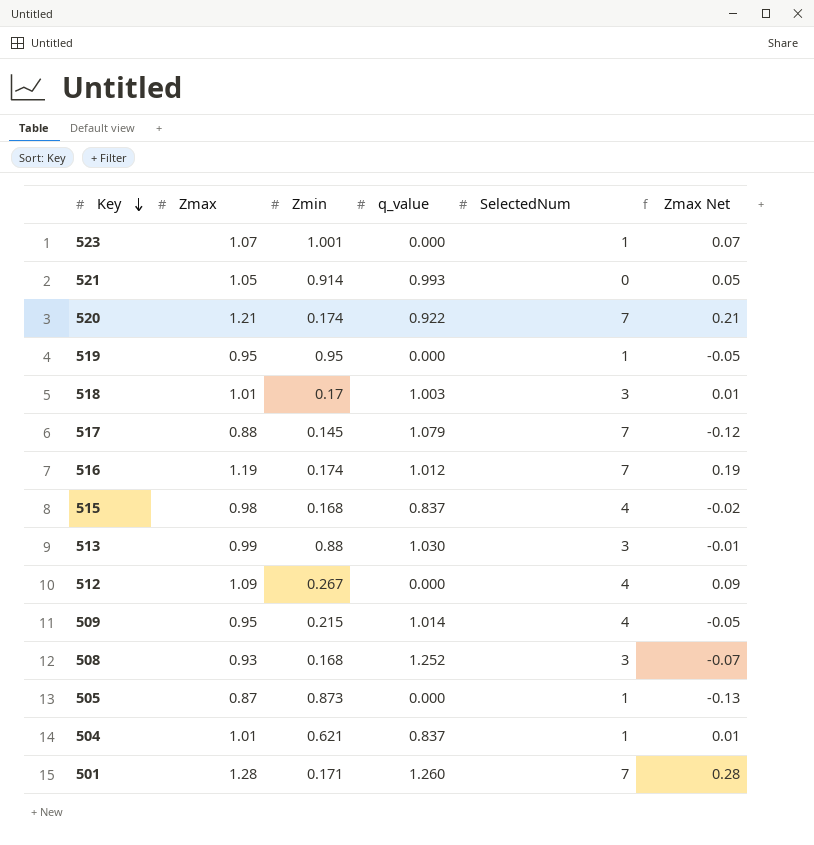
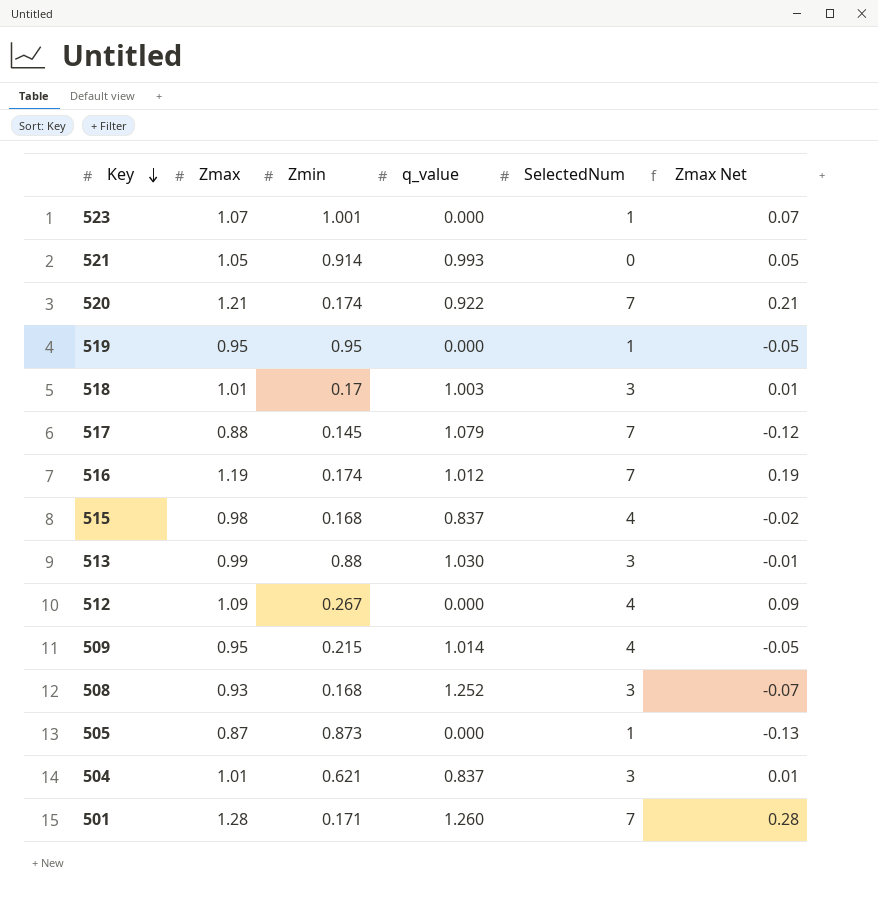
504 | SelectedNum: 1 -> 3

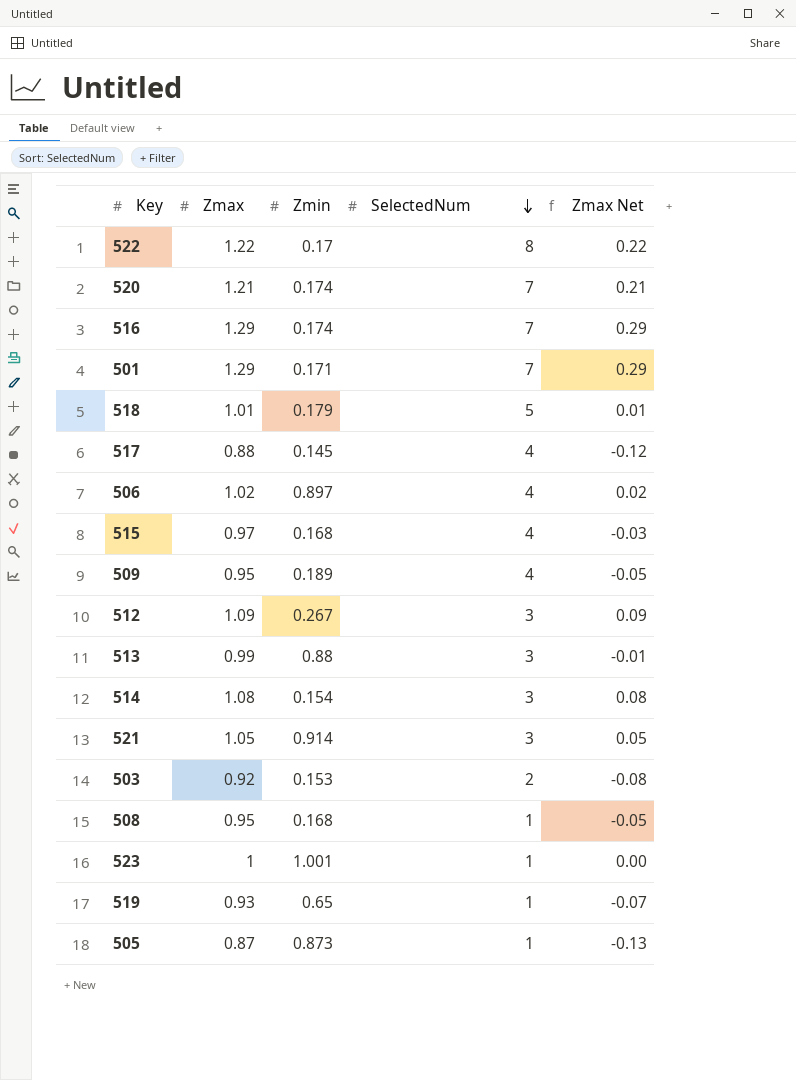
row order: Key descending -> SelectedNum descending
column q_value | position: 4 -> none
row 504: 1.01 | 0.621 | 0.837 | 3 | 0.01 -> none
row 522: none -> 1.22 | 0.17 | 8 | 0.22
516 | Zmax: 1.19 -> 1.29
516 | Zmax Net: 0.19 -> 0.29
501 | Zmax: 1.28 -> 1.29
501 | Zmax Net: 0.28 -> 0.29
518 | Zmin: 0.17 -> 0.179
518 | SelectedNum: 3 -> 5
517 | SelectedNum: 7 -> 4
row 506: none -> 1.02 | 0.897 | 4 | 0.02
515 | Zmax: 0.98 -> 0.97
515 | Zmax Net: -0.02 -> -0.03
509 | Zmin: 0.215 -> 0.189
512 | SelectedNum: 4 -> 3
row 514: none -> 1.08 | 0.154 | 3 | 0.08
521 | SelectedNum: 0 -> 3
row 503: none -> 0.92 | 0.153 | 2 | -0.08
508 | Zmax: 0.93 -> 0.95
508 | SelectedNum: 3 -> 1
508 | Zmax Net: -0.07 -> -0.05
523 | Zmax: 1.07 -> 1
523 | Zmax Net: 0.07 -> 0.00
519 | Zmax: 0.95 -> 0.93
519 | Zmin: 0.95 -> 0.65
519 | Zmax Net: -0.05 -> -0.07

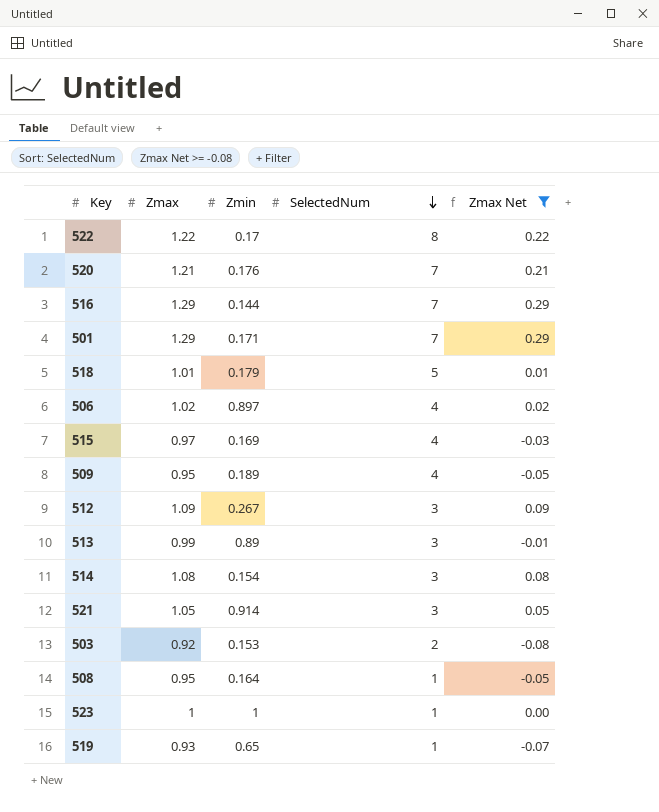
filter: none -> Zmax Net >= -0.08
520 | Zmin: 0.174 -> 0.176
516 | Zmin: 0.174 -> 0.144
515 | Zmin: 0.168 -> 0.169
513 | Zmin: 0.88 -> 0.89
508 | Zmin: 0.168 -> 0.164
523 | Zmin: 1.001 -> 1

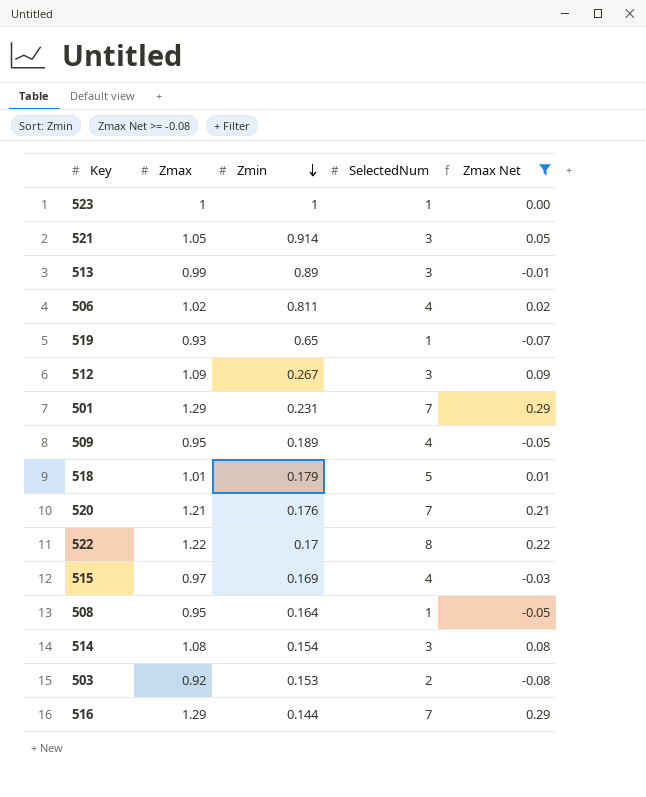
row order: SelectedNum descending -> Zmin descending
506 | Zmin: 0.897 -> 0.811
501 | Zmin: 0.171 -> 0.231

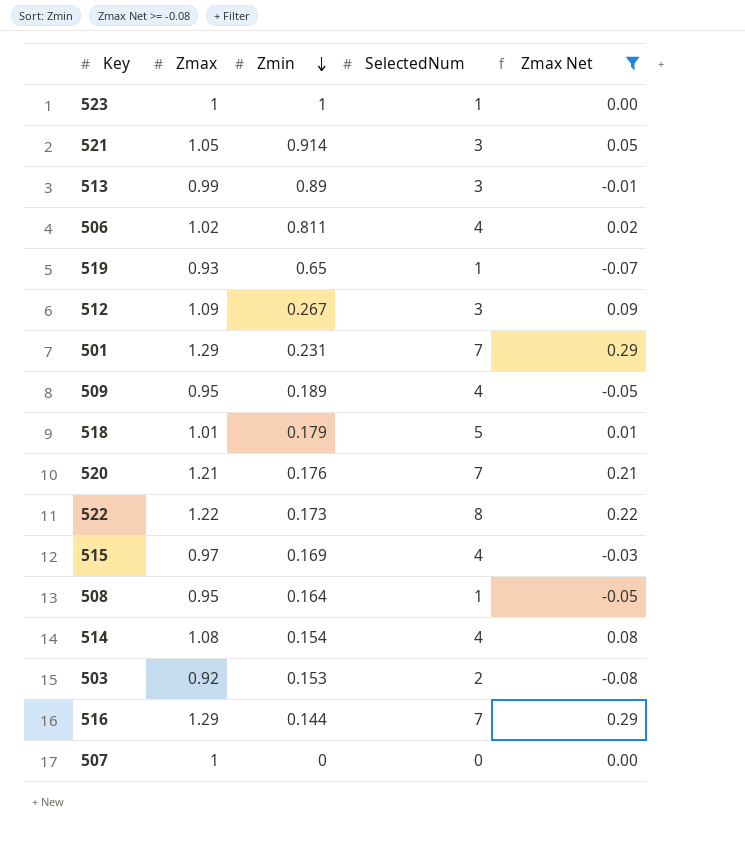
522 | Zmin: 0.17 -> 0.173
514 | SelectedNum: 3 -> 4
row 507: none -> 1 | 0 | 0 | 0.00

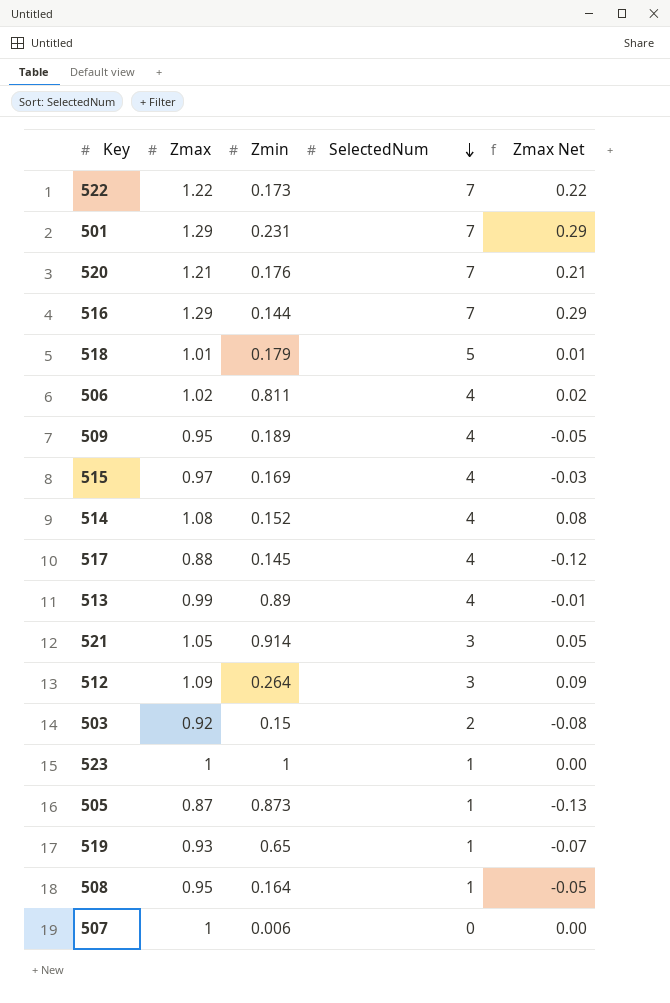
filter: Zmax Net >= -0.08 -> none
row order: Zmin descending -> SelectedNum descending
522 | SelectedNum: 8 -> 7
514 | Zmin: 0.154 -> 0.152
513 | SelectedNum: 3 -> 4
512 | Zmin: 0.267 -> 0.264
503 | Zmin: 0.153 -> 0.15
507 | Zmin: 0 -> 0.006

